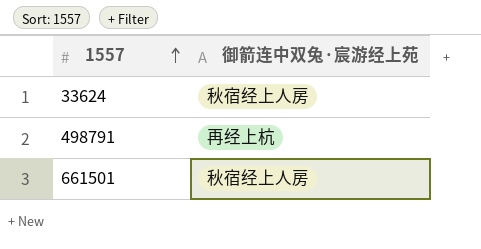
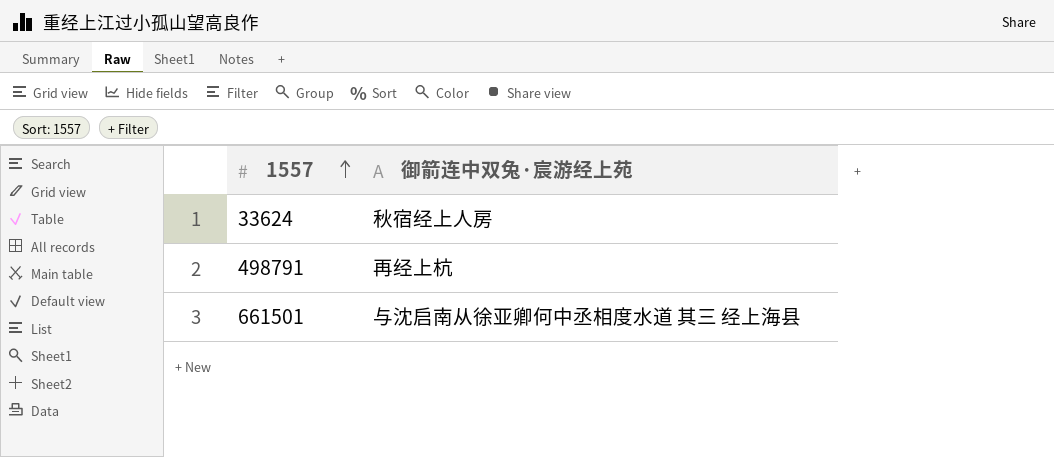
661501 | 御箭连中双兔·宸游经上苑: 秋宿经上人房 -> 与沈启南从徐亚卿何中丞相度水道 其三 经上海县

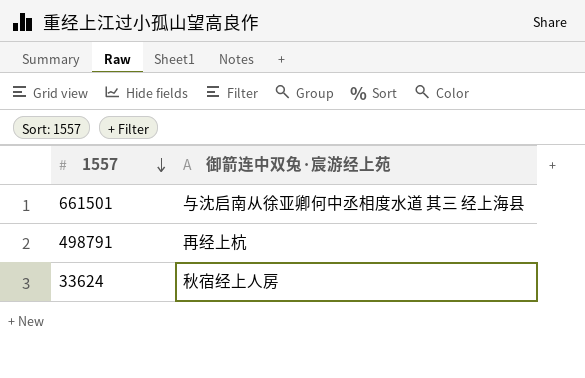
row order: 1557 ascending -> 1557 descending

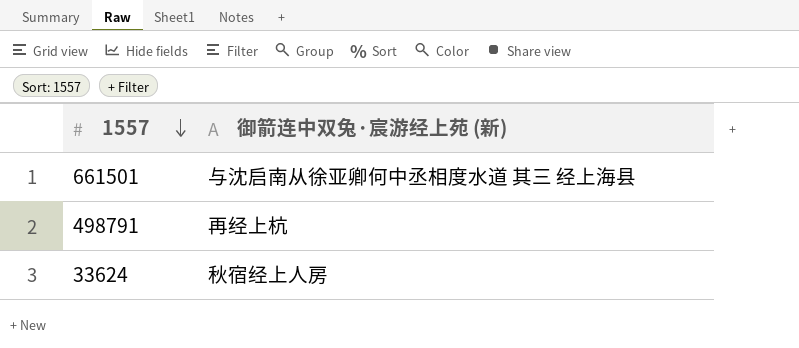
column name: 御箭连中双兔·宸游经上苑 -> 御箭连中双兔·宸游经上苑 (新)

